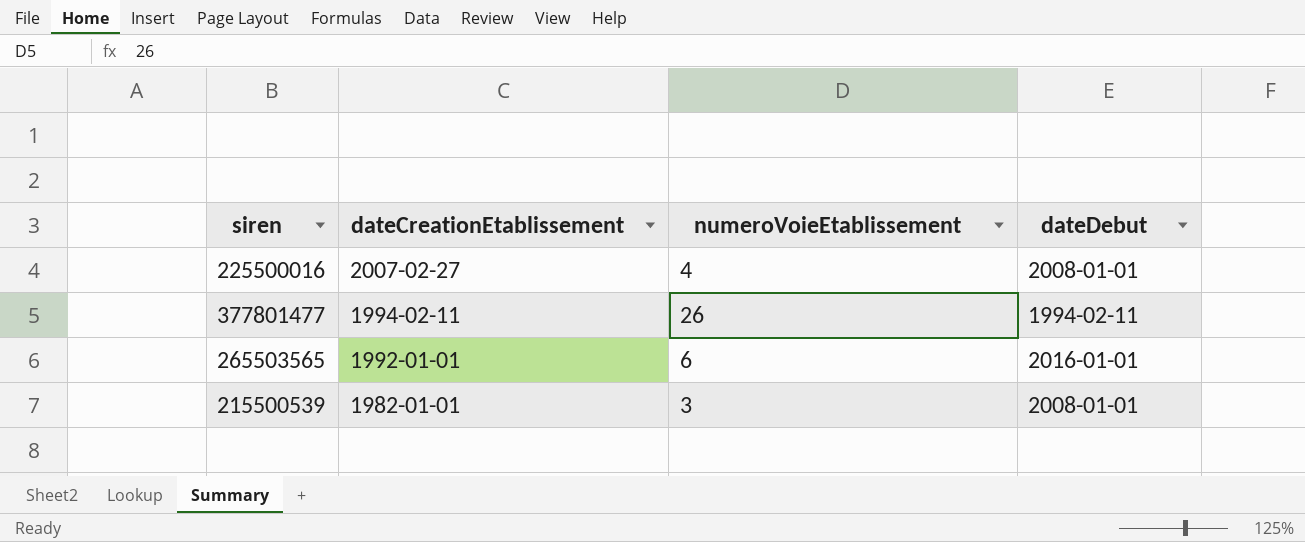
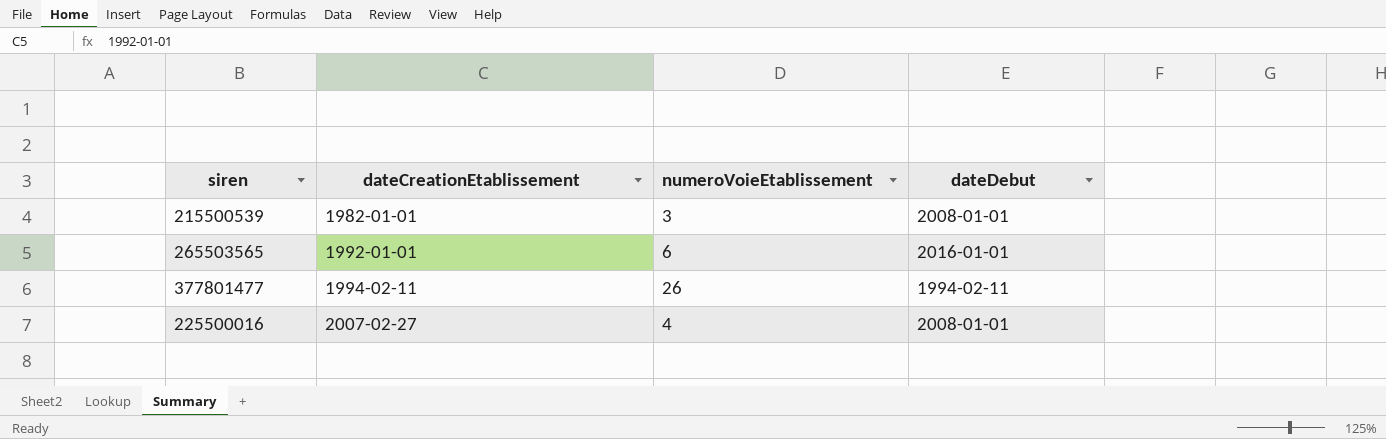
row order: dateCreationEtablissement descending -> dateCreationEtablissement ascending

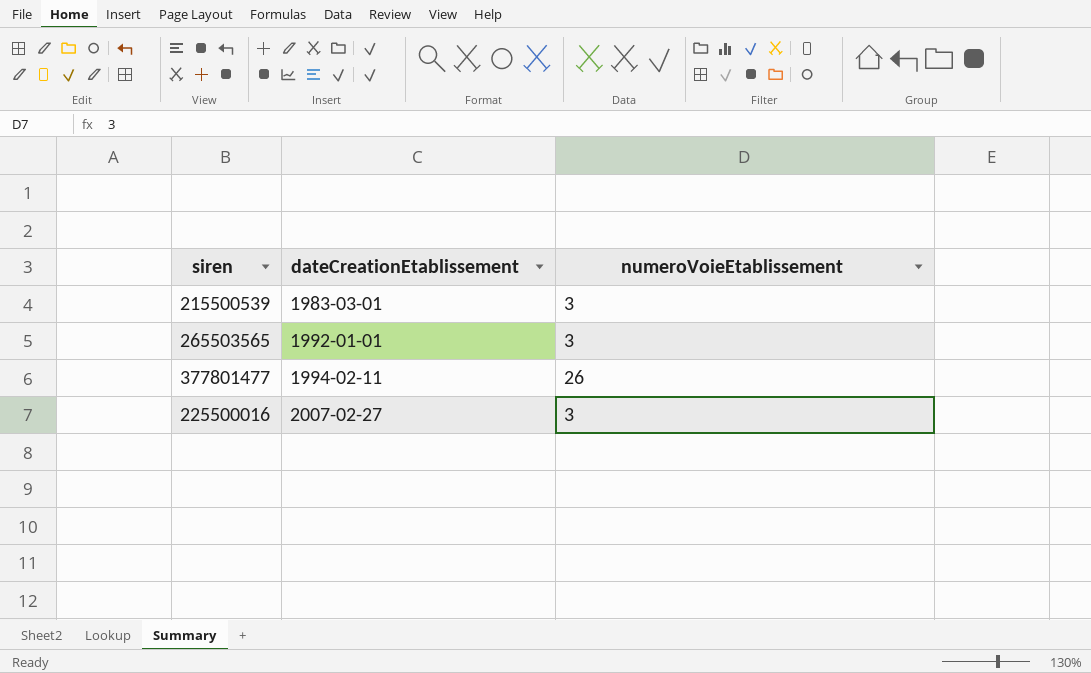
column dateDebut | position: 4 -> none
215500539 | dateCreationEtablissement: 1982-01-01 -> 1983-03-01
265503565 | numeroVoieEtablissement: 6 -> 3
225500016 | numeroVoieEtablissement: 4 -> 3

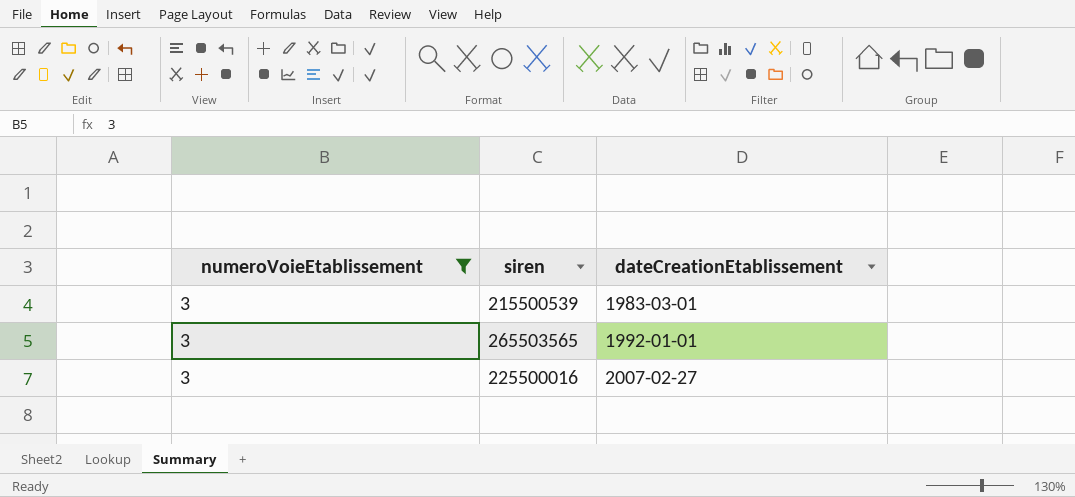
filter: none -> numeroVoieEtablissement = 3
column numeroVoieEtablissement | position: 3 -> 1

